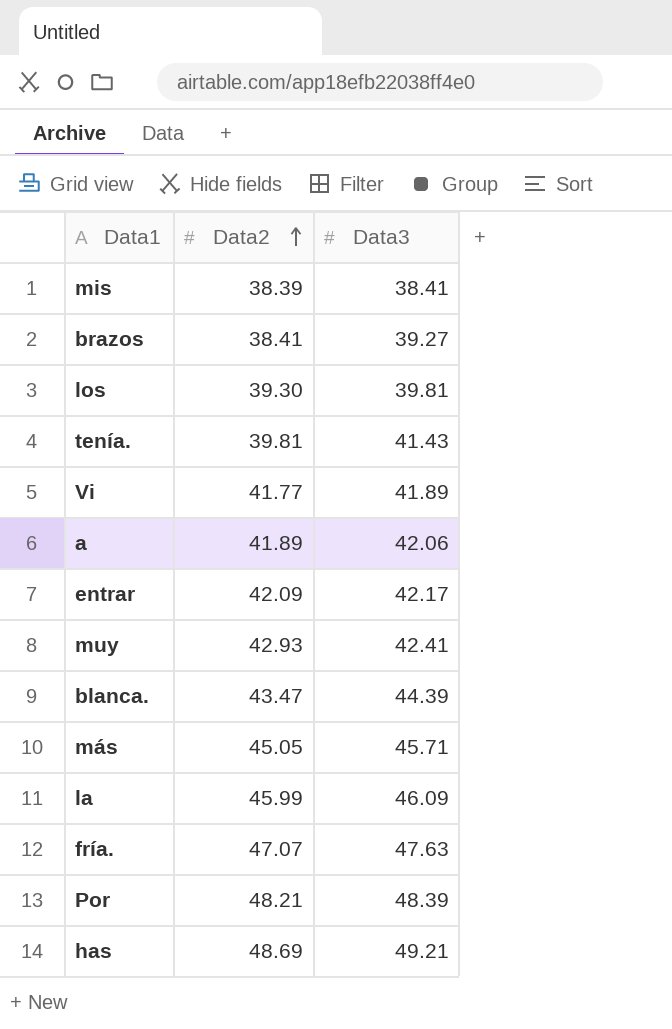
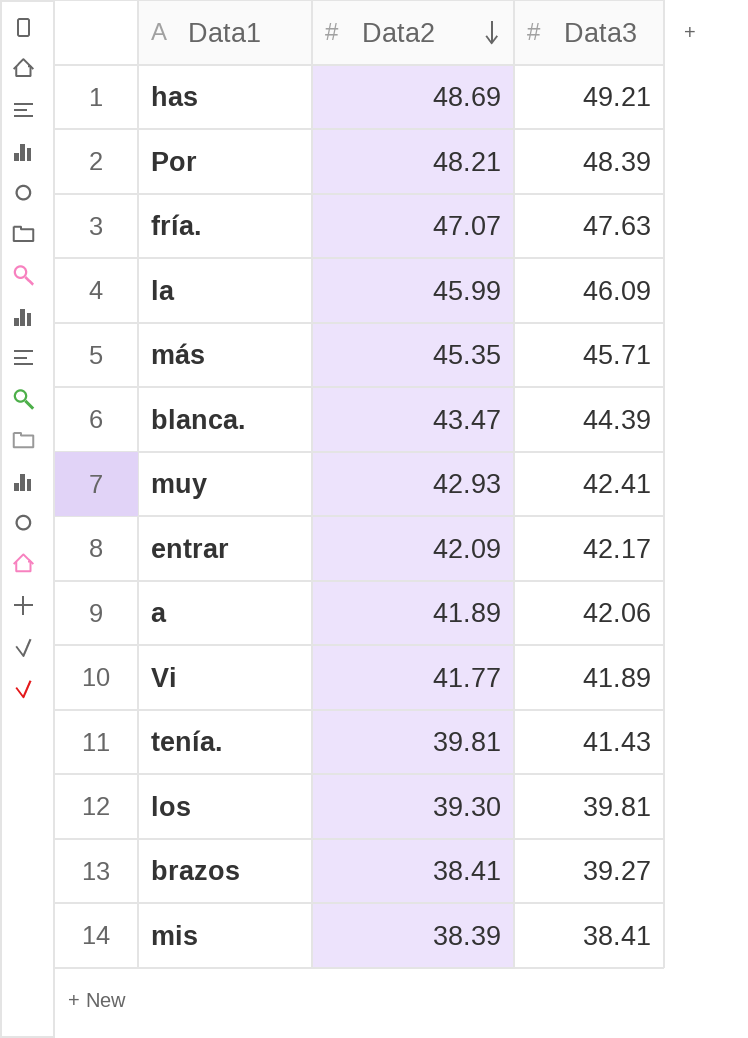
row order: Data2 ascending -> Data2 descending
más | Data2: 45.05 -> 45.35

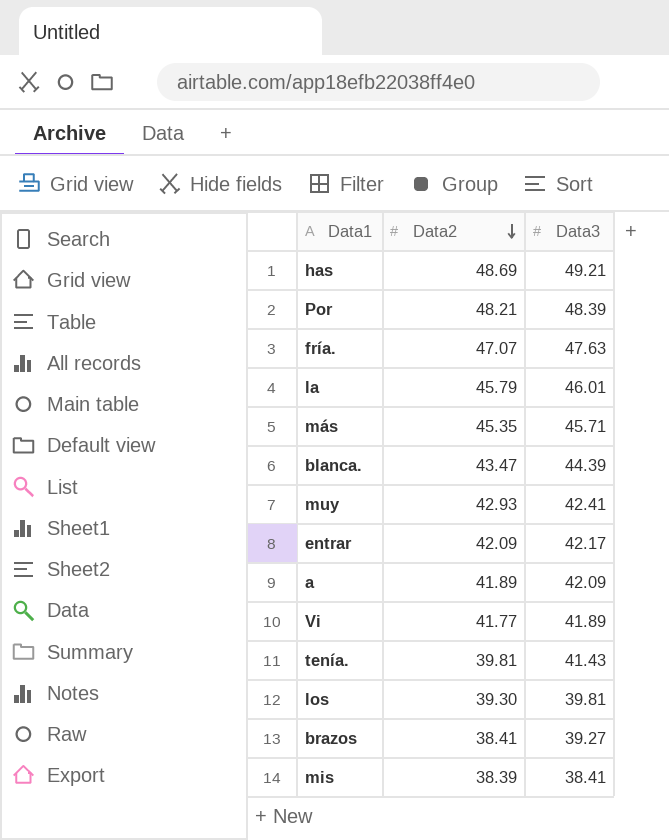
la | Data2: 45.99 -> 45.79
la | Data3: 46.09 -> 46.01
a | Data3: 42.06 -> 42.09

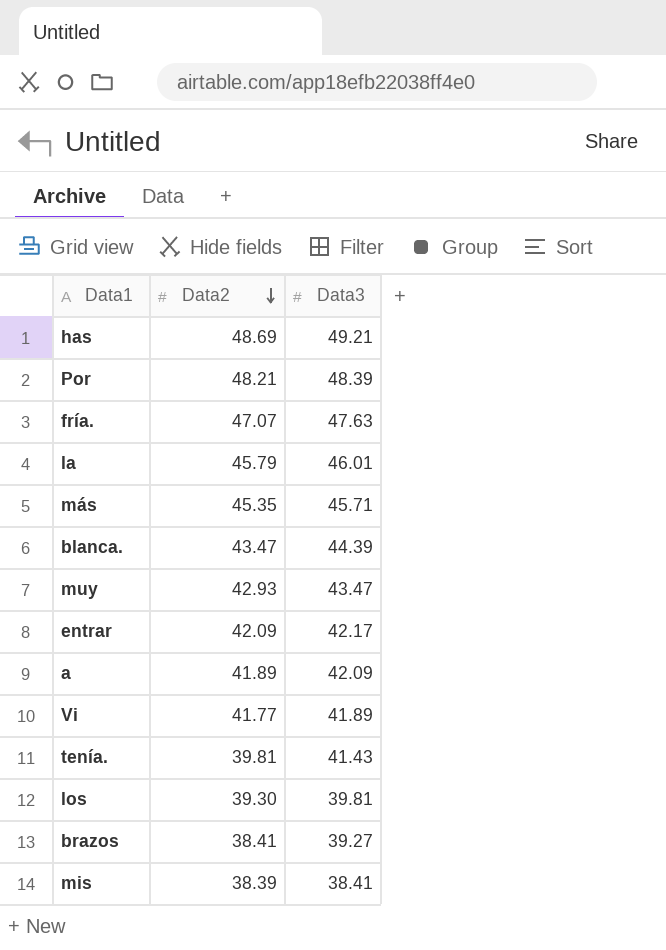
muy | Data3: 42.41 -> 43.47

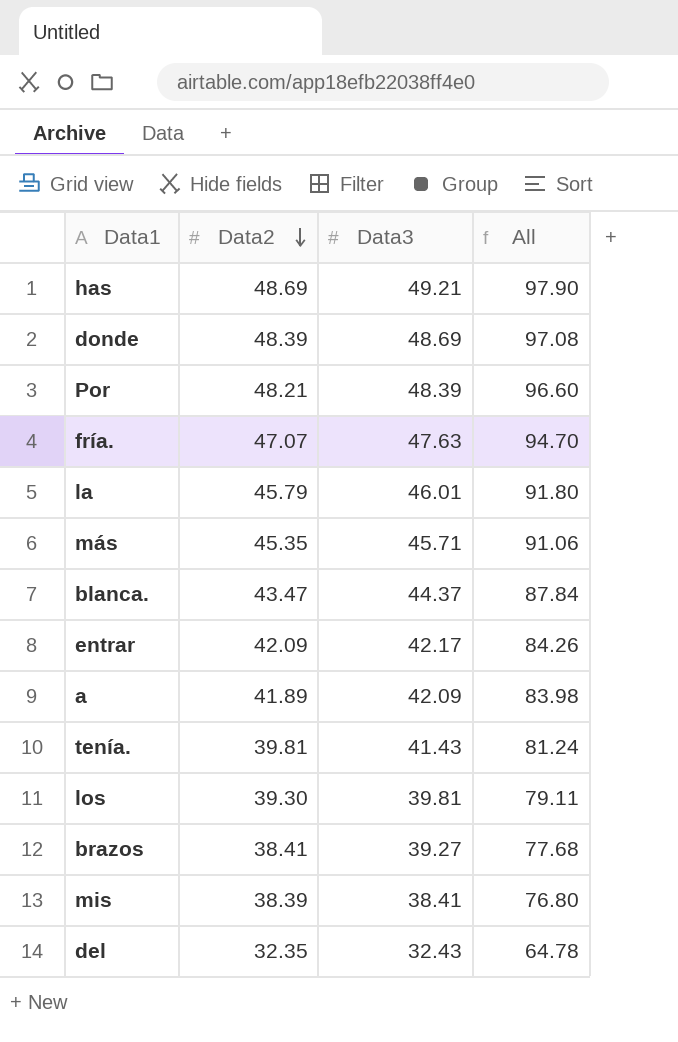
column All | formula: none -> [Data2] + [Data3]
row muy: 42.93 | 43.47 -> none
row Vi: 41.77 | 41.89 -> none
row donde: none -> 48.39 | 48.69 | 97.08
blanca. | Data3: 44.39 -> 44.37
row del: none -> 32.35 | 32.43 | 64.78

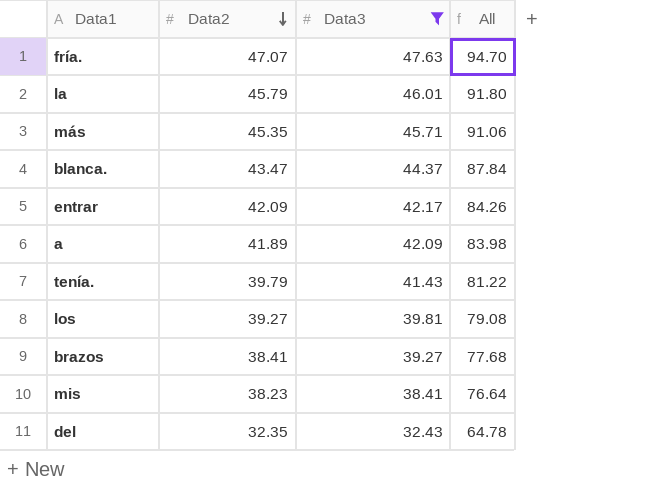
filter: none -> Data3 <= 47.63
tenía. | Data2: 39.81 -> 39.79
tenía. | All: 81.24 -> 81.22
los | Data2: 39.30 -> 39.27
los | All: 79.11 -> 79.08
mis | Data2: 38.39 -> 38.23
mis | All: 76.80 -> 76.64

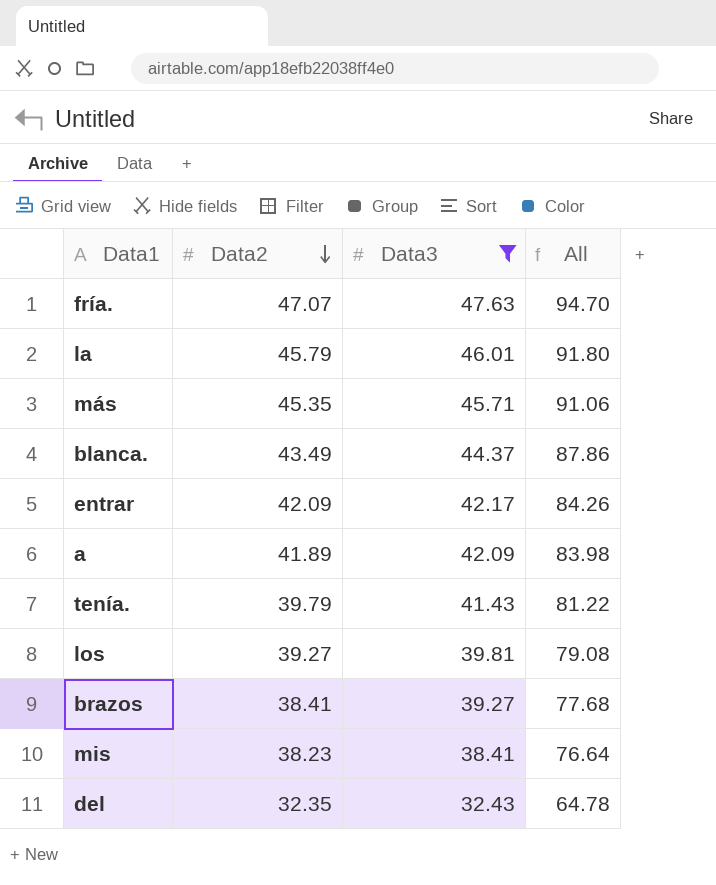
blanca. | Data2: 43.47 -> 43.49
blanca. | All: 87.84 -> 87.86

